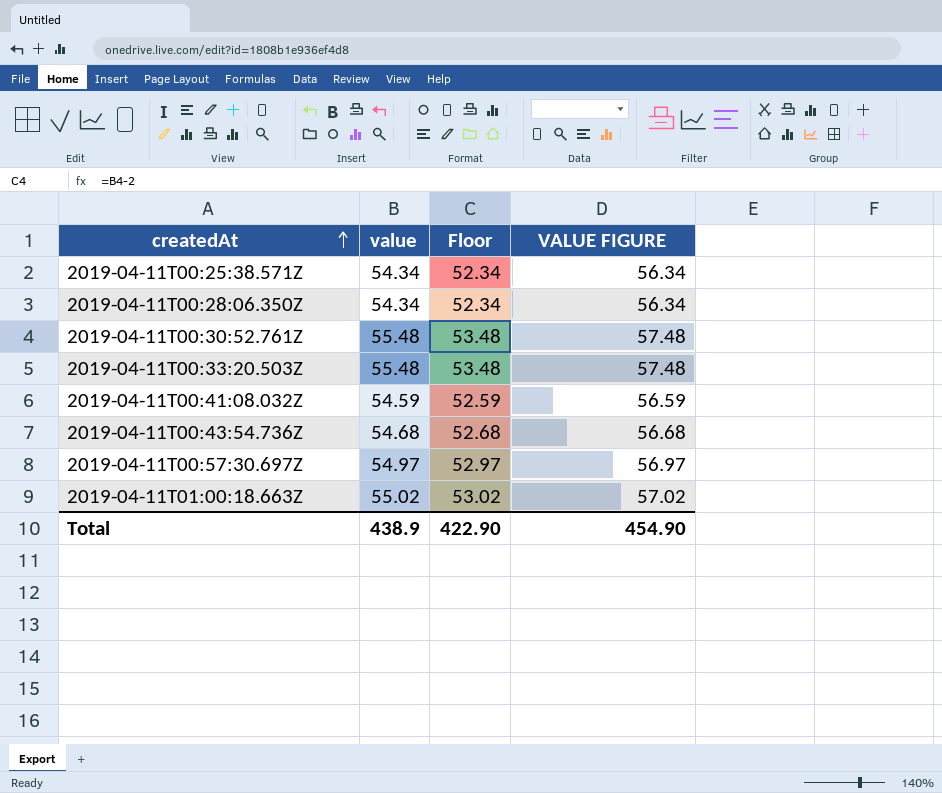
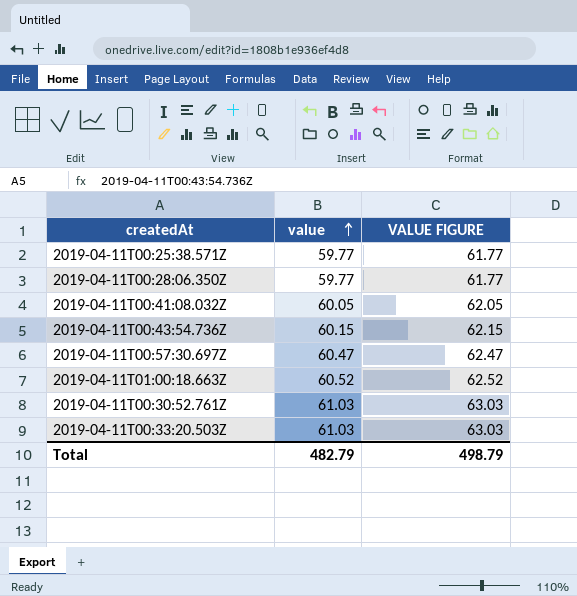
row order: createdAt ascending -> value ascending
column Floor | formula: [value] - 2 -> none
2019-04-11T00:25:38.571Z | value: 54.34 -> 59.77
2019-04-11T00:25:38.571Z | VALUE FIGURE: 56.34 -> 61.77
2019-04-11T00:28:06.350Z | value: 54.34 -> 59.77
2019-04-11T00:28:06.350Z | VALUE FIGURE: 56.34 -> 61.77
2019-04-11T00:41:08.032Z | value: 54.59 -> 60.05
2019-04-11T00:41:08.032Z | VALUE FIGURE: 56.59 -> 62.05
2019-04-11T00:43:54.736Z | value: 54.68 -> 60.15
2019-04-11T00:43:54.736Z | VALUE FIGURE: 56.68 -> 62.15
2019-04-11T00:57:30.697Z | value: 54.97 -> 60.47
2019-04-11T00:57:30.697Z | VALUE FIGURE: 56.97 -> 62.47
2019-04-11T01:00:18.663Z | value: 55.02 -> 60.52
2019-04-11T01:00:18.663Z | VALUE FIGURE: 57.02 -> 62.52
2019-04-11T00:30:52.761Z | value: 55.48 -> 61.03
2019-04-11T00:30:52.761Z | VALUE FIGURE: 57.48 -> 63.03
2019-04-11T00:33:20.503Z | value: 55.48 -> 61.03
2019-04-11T00:33:20.503Z | VALUE FIGURE: 57.48 -> 63.03
Total | value: 438.9 -> 482.79
Total | VALUE FIGURE: 454.90 -> 498.79

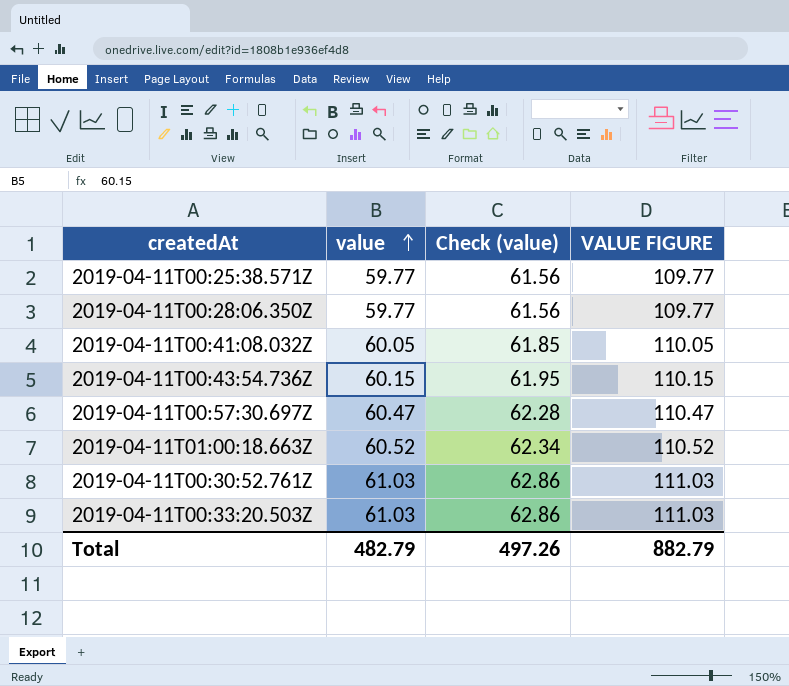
column Check (value) | formula: none -> [value] * 1.03
column VALUE FIGURE | formula: [value] + 2 -> [value] + 50
Total | VALUE FIGURE: 498.79 -> 882.79

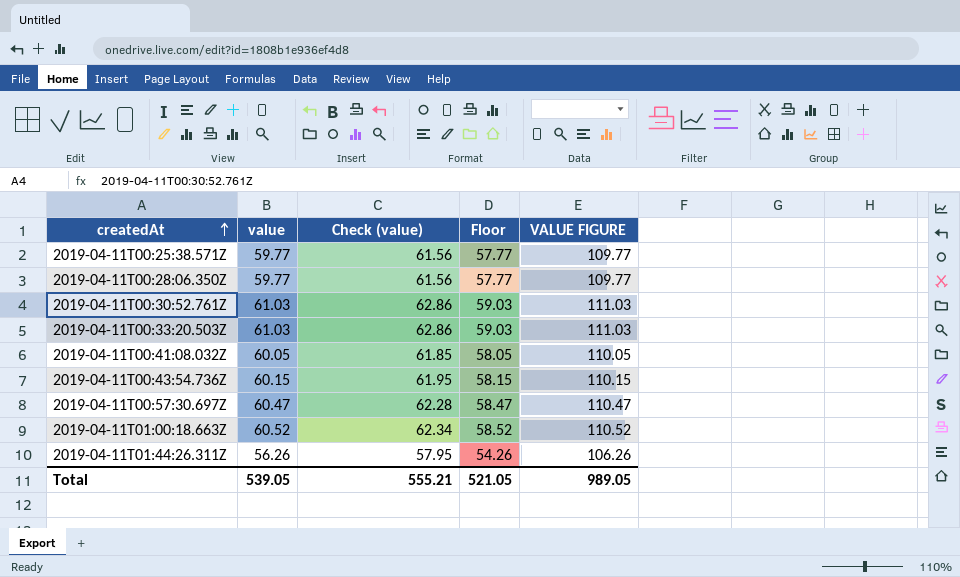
row order: value ascending -> createdAt ascending
column Floor | formula: none -> [value] - 2
row 2019-04-11T01:44:26.311Z: none -> 56.26 | 57.95 | 54.26 | 106.26
Total | value: 482.79 -> 539.05
Total | Check (value): 497.26 -> 555.21
Total | VALUE FIGURE: 882.79 -> 989.05

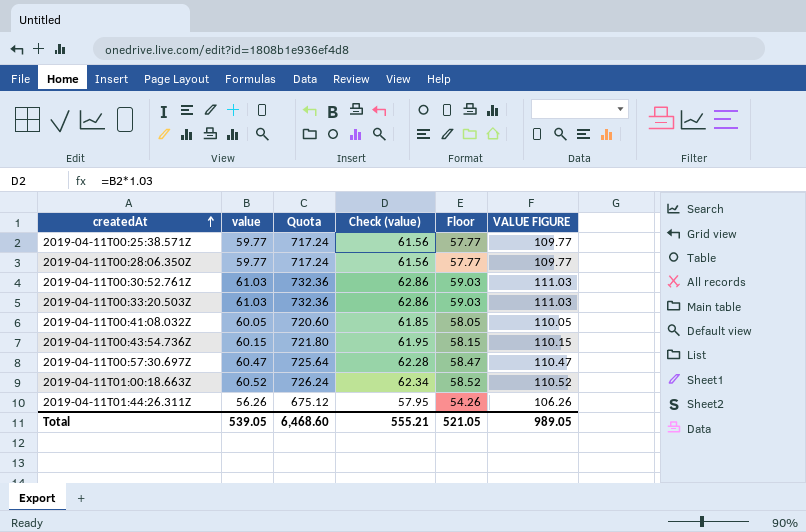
column Quota | formula: none -> [value] * 12

